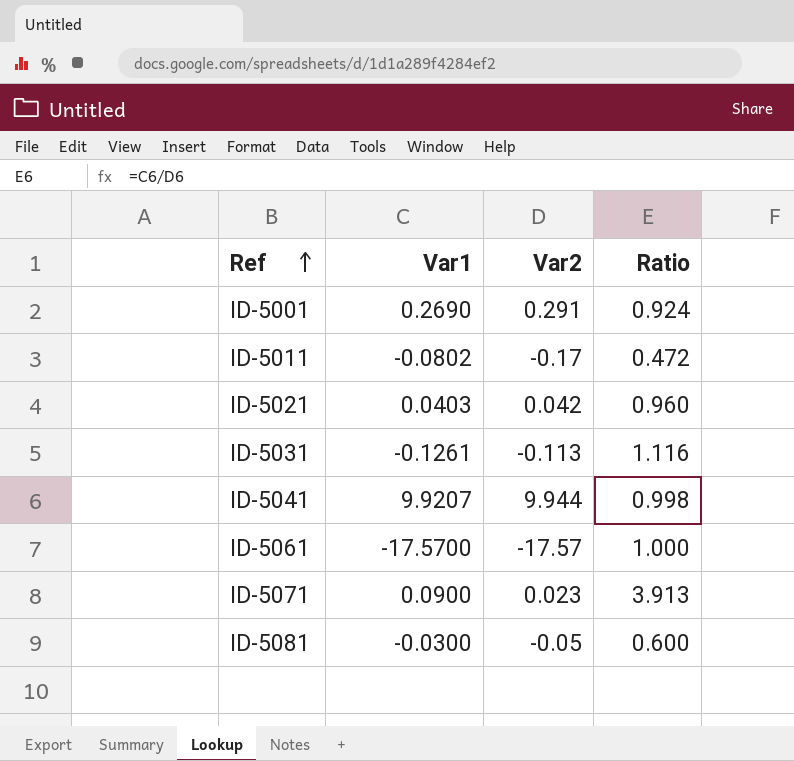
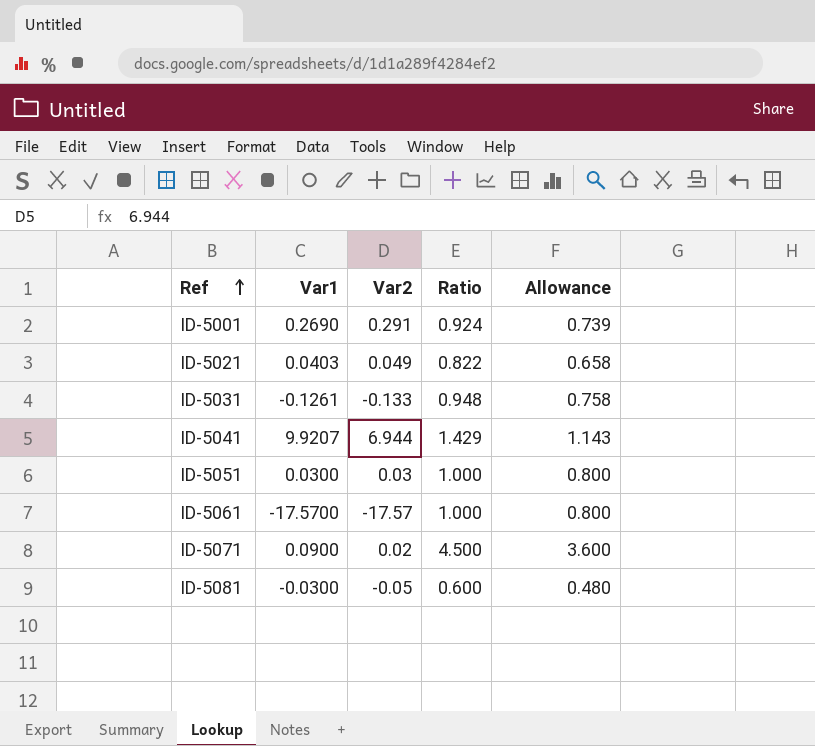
column Allowance | formula: none -> [Ratio] * 0.8
row ID-5011: -0.0802 | -0.17 | 0.472 -> none
ID-5021 | Var2: 0.042 -> 0.049
ID-5021 | Ratio: 0.960 -> 0.822
ID-5031 | Var2: -0.113 -> -0.133
ID-5031 | Ratio: 1.116 -> 0.948
ID-5041 | Var2: 9.944 -> 6.944
ID-5041 | Ratio: 0.998 -> 1.429
row ID-5051: none -> 0.0300 | 0.03 | 1.000 | 0.800
ID-5071 | Var2: 0.023 -> 0.02
ID-5071 | Ratio: 3.913 -> 4.500

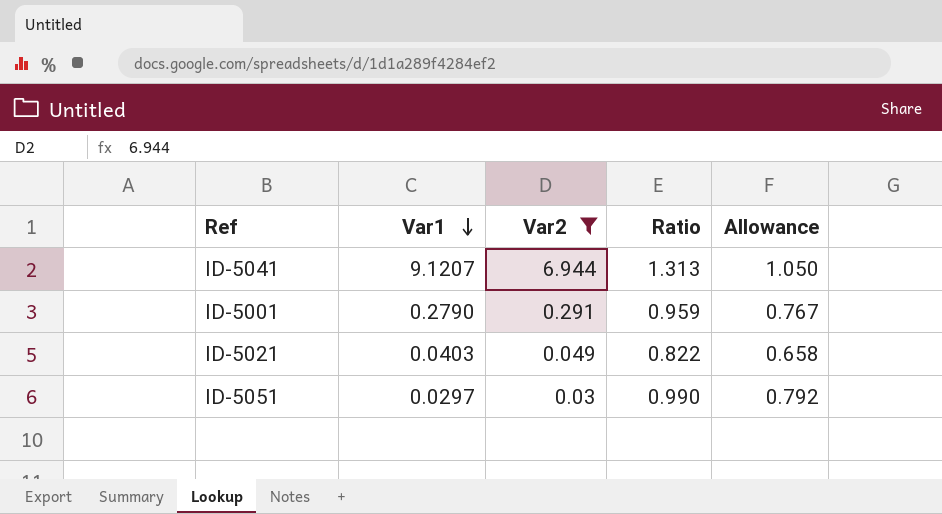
filter: none -> Var2 >= 0.03
row order: Ref ascending -> Var1 descending
ID-5041 | Var1: 9.9207 -> 9.1207
ID-5041 | Ratio: 1.429 -> 1.313
ID-5041 | Allowance: 1.143 -> 1.050
ID-5001 | Var1: 0.2690 -> 0.2790
ID-5001 | Ratio: 0.924 -> 0.959
ID-5001 | Allowance: 0.739 -> 0.767
ID-5051 | Var1: 0.0300 -> 0.0297
ID-5051 | Ratio: 1.000 -> 0.990
ID-5051 | Allowance: 0.800 -> 0.792

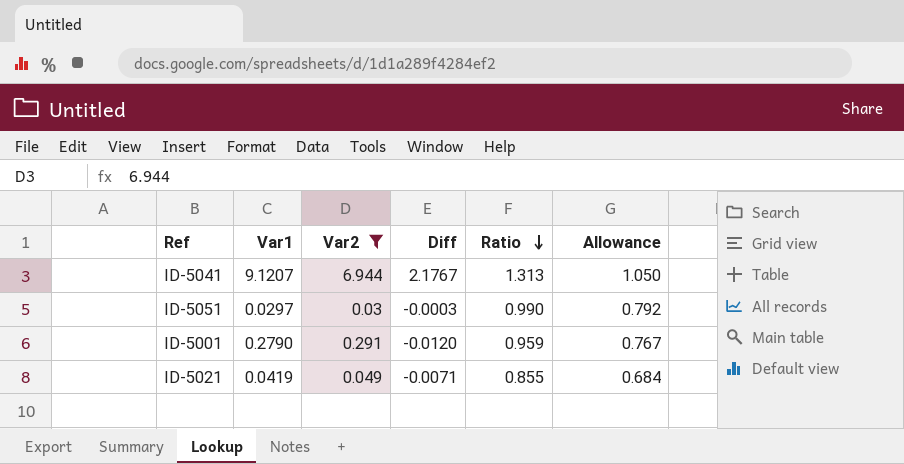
row order: Var1 descending -> Ratio descending
column Diff | formula: none -> [Var1] - [Var2]
ID-5021 | Var1: 0.0403 -> 0.0419
ID-5021 | Ratio: 0.822 -> 0.855
ID-5021 | Allowance: 0.658 -> 0.684

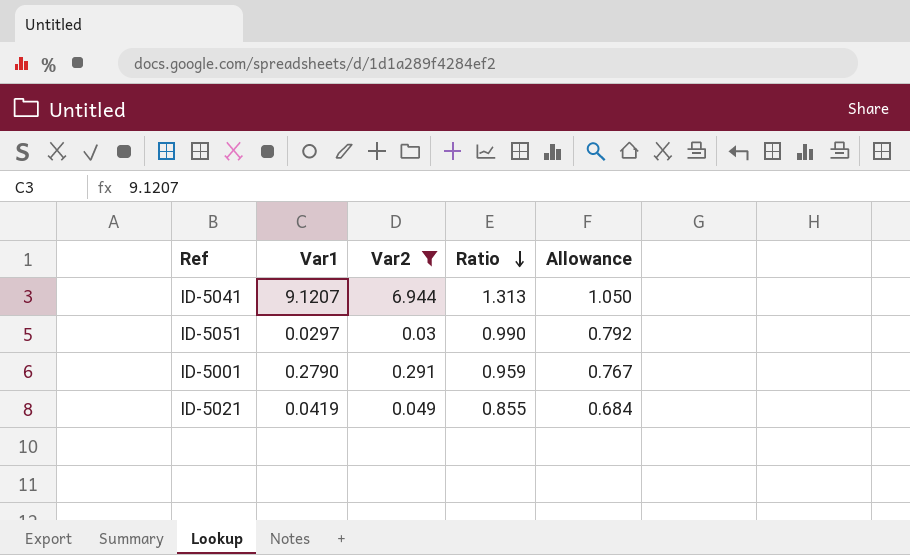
column Diff | formula: [Var1] - [Var2] -> none

